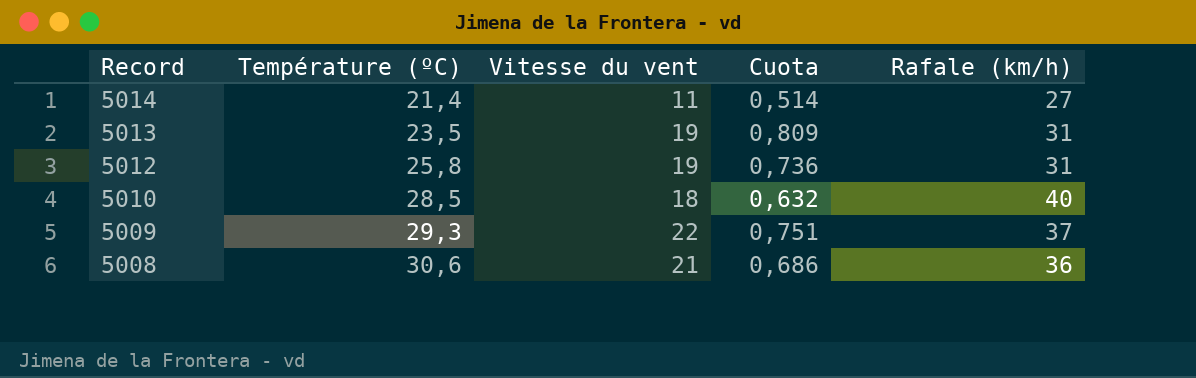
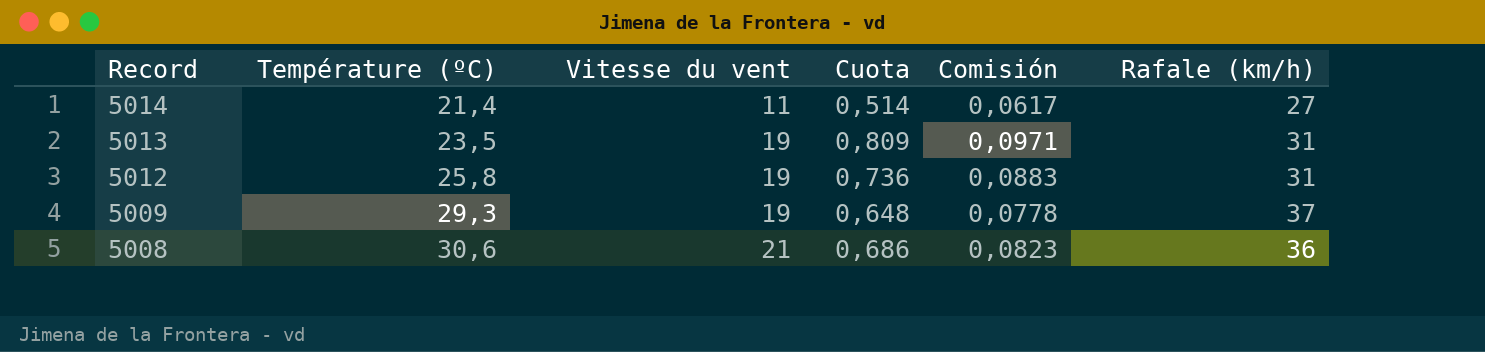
column Comisión | formula: none -> [Cuota] * 0,12
row 5010: 28,5 | 18 | 0,632 | 40 -> none
5009 | Vitesse du vent: 22 -> 19
5009 | Cuota: 0,751 -> 0,648

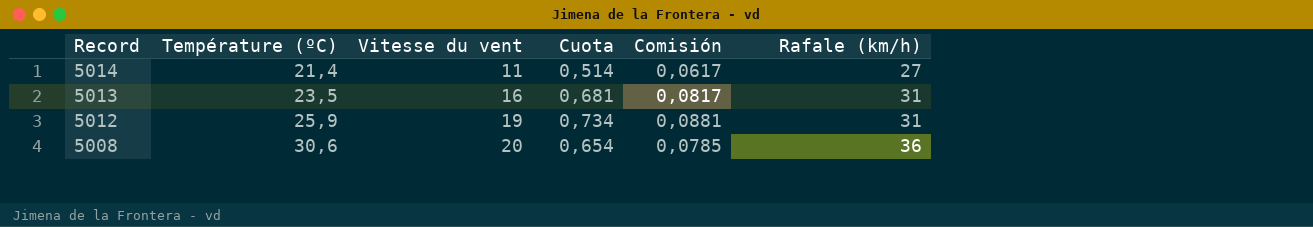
row 5009: 29,3 | 19 | 0,648 | 0,0778 | 37 -> none
5013 | Vitesse du vent: 19 -> 16
5013 | Cuota: 0,809 -> 0,681
5013 | Comisión: 0,0971 -> 0,0817
5012 | Température (ºC): 25,8 -> 25,9
5012 | Cuota: 0,736 -> 0,734
5012 | Comisión: 0,0883 -> 0,0881
5008 | Vitesse du vent: 21 -> 20
5008 | Cuota: 0,686 -> 0,654
5008 | Comisión: 0,0823 -> 0,0785

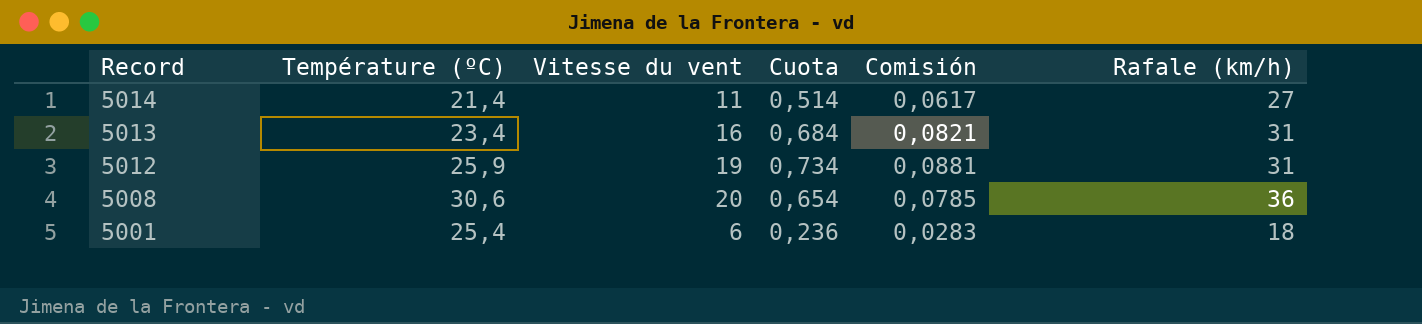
5013 | Température (ºC): 23,5 -> 23,4
5013 | Cuota: 0,681 -> 0,684
5013 | Comisión: 0,0817 -> 0,0821
row 5001: none -> 25,4 | 6 | 0,236 | 0,0283 | 18

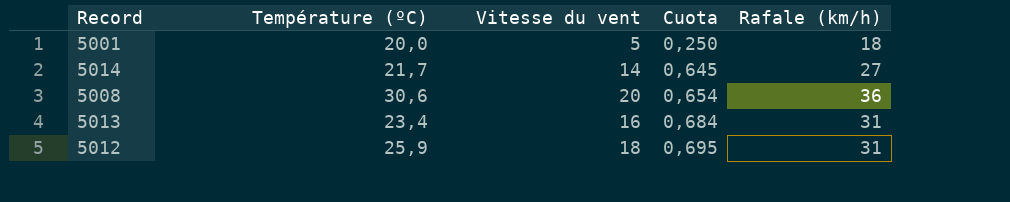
row order: Record descending -> Cuota ascending
column Comisión | formula: [Cuota] * 0,12 -> none
5001 | Température (ºC): 25,4 -> 20,0
5001 | Vitesse du vent: 6 -> 5
5001 | Cuota: 0,236 -> 0,250
5014 | Température (ºC): 21,4 -> 21,7
5014 | Vitesse du vent: 11 -> 14
5014 | Cuota: 0,514 -> 0,645
5012 | Vitesse du vent: 19 -> 18
5012 | Cuota: 0,734 -> 0,695

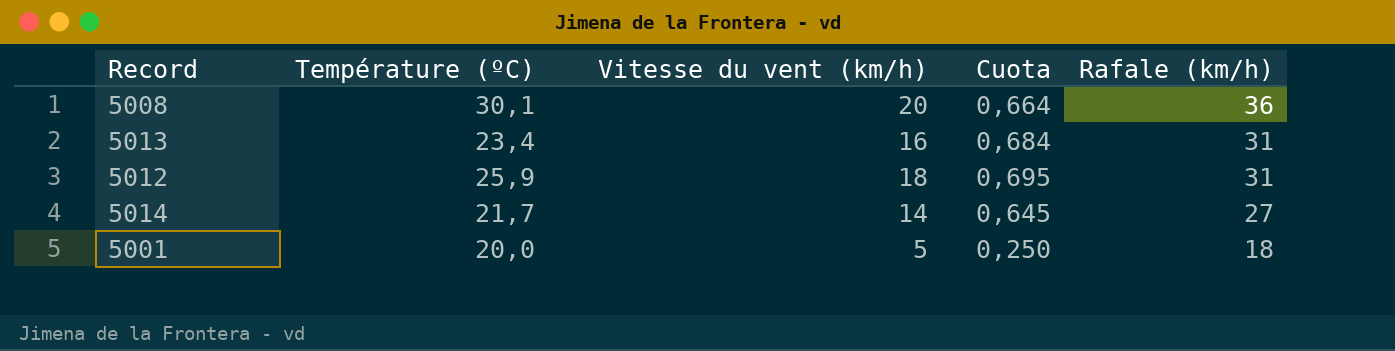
row order: Cuota ascending -> Rafale (km/h) descending
column name: Vitesse du vent -> Vitesse du vent (km/h)
5008 | Température (ºC): 30,6 -> 30,1
5008 | Cuota: 0,654 -> 0,664

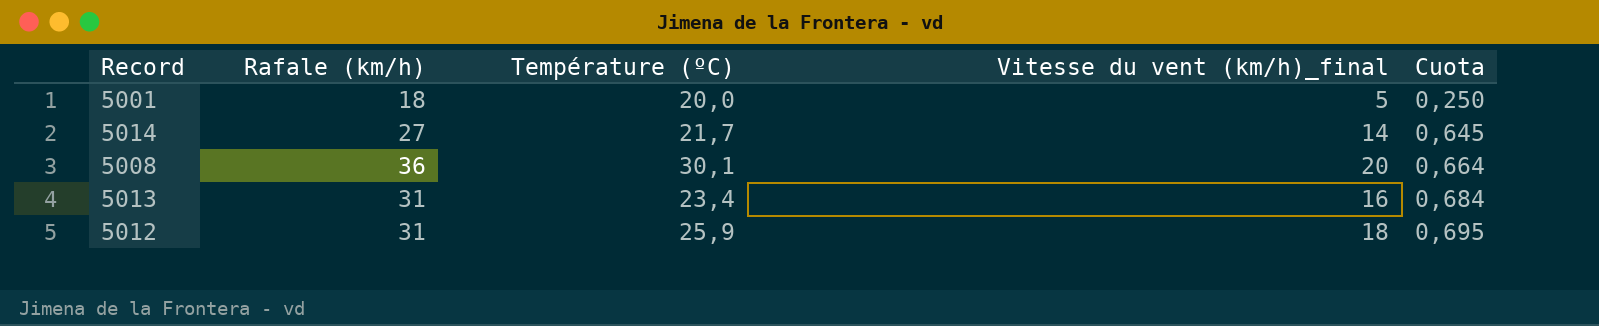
row order: Rafale (km/h) descending -> Cuota ascending
column Rafale (km/h) | position: 5 -> 2
column name: Vitesse du vent (km/h) -> Vitesse du vent (km/h)_final

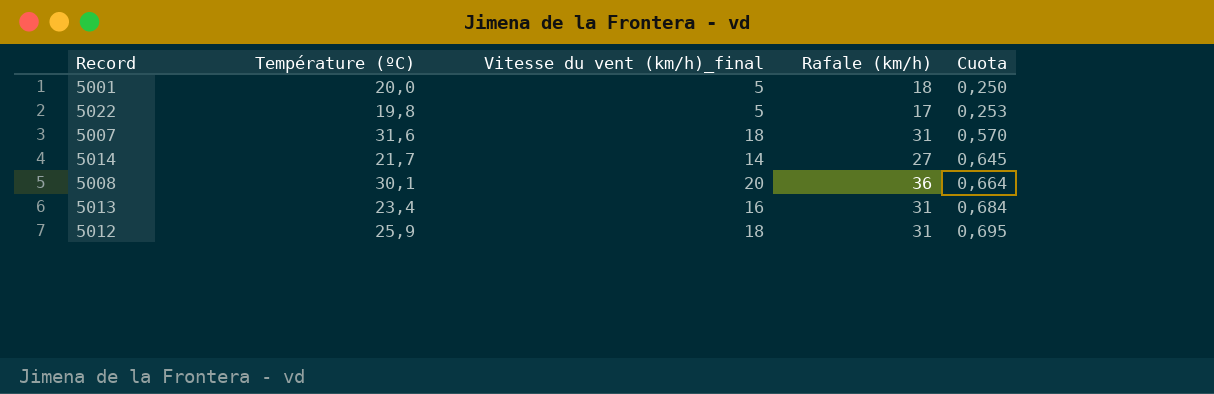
column Rafale (km/h) | position: 2 -> 4
row 5022: none -> 19,8 | 5 | 17 | 0,253
row 5007: none -> 31,6 | 18 | 31 | 0,570

